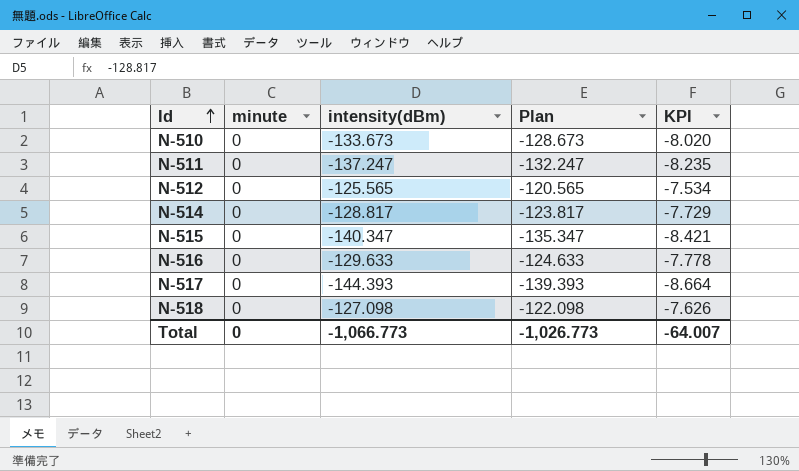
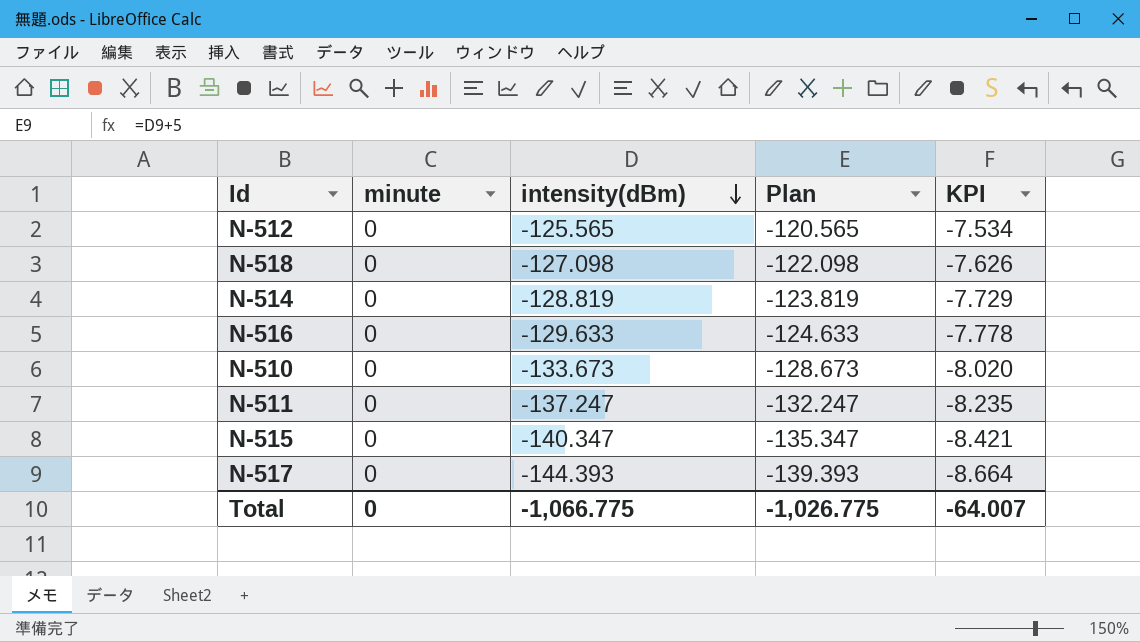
row order: Id ascending -> intensity(dBm) descending
N-514 | intensity(dBm): -128.817 -> -128.819
N-514 | Plan: -123.817 -> -123.819
Total | intensity(dBm): -1,066.773 -> -1,066.775
Total | Plan: -1,026.773 -> -1,026.775

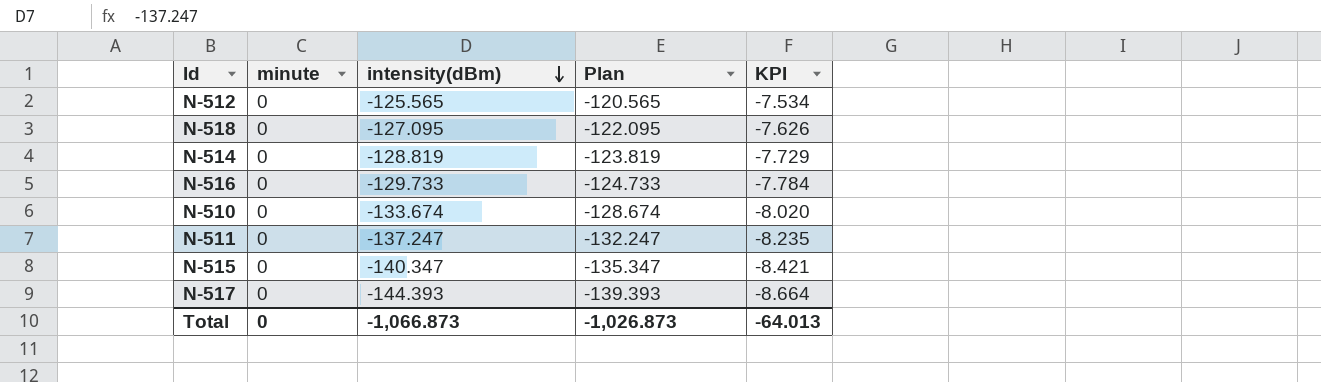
N-518 | intensity(dBm): -127.098 -> -127.095
N-518 | Plan: -122.098 -> -122.095
N-516 | intensity(dBm): -129.633 -> -129.733
N-516 | Plan: -124.633 -> -124.733
N-516 | KPI: -7.778 -> -7.784
N-510 | intensity(dBm): -133.673 -> -133.674
N-510 | Plan: -128.673 -> -128.674
Total | intensity(dBm): -1,066.775 -> -1,066.873
Total | Plan: -1,026.775 -> -1,026.873
Total | KPI: -64.007 -> -64.013

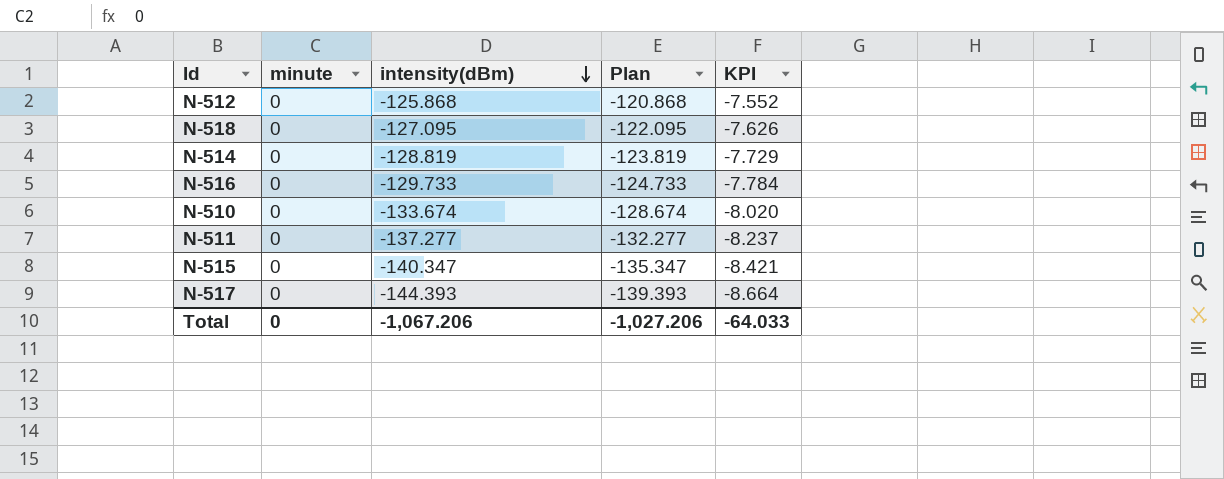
N-512 | intensity(dBm): -125.565 -> -125.868
N-512 | Plan: -120.565 -> -120.868
N-512 | KPI: -7.534 -> -7.552
N-511 | intensity(dBm): -137.247 -> -137.277
N-511 | Plan: -132.247 -> -132.277
N-511 | KPI: -8.235 -> -8.237
Total | intensity(dBm): -1,066.873 -> -1,067.206
Total | Plan: -1,026.873 -> -1,027.206
Total | KPI: -64.013 -> -64.033

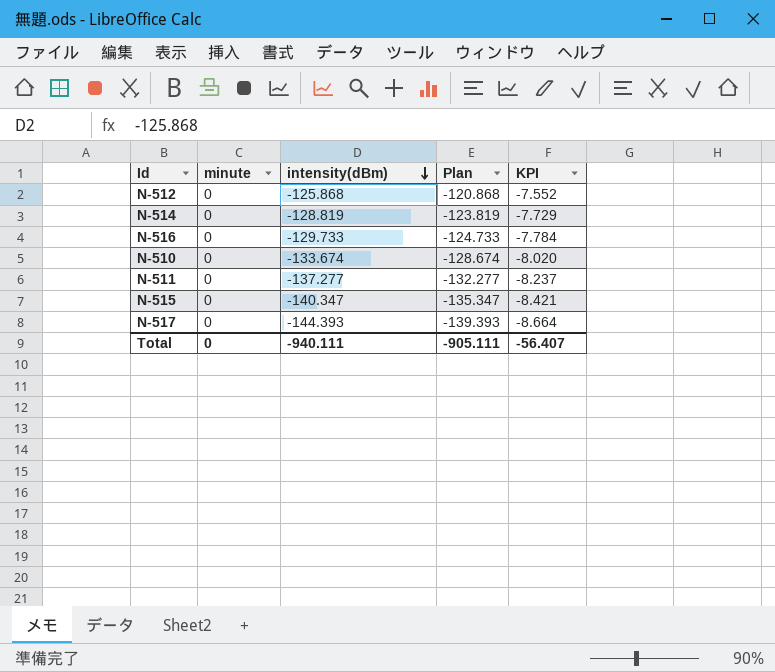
row N-518: 0 | -127.095 | -122.095 | -7.626 -> none
Total | intensity(dBm): -1,067.206 -> -940.111
Total | Plan: -1,027.206 -> -905.111
Total | KPI: -64.033 -> -56.407

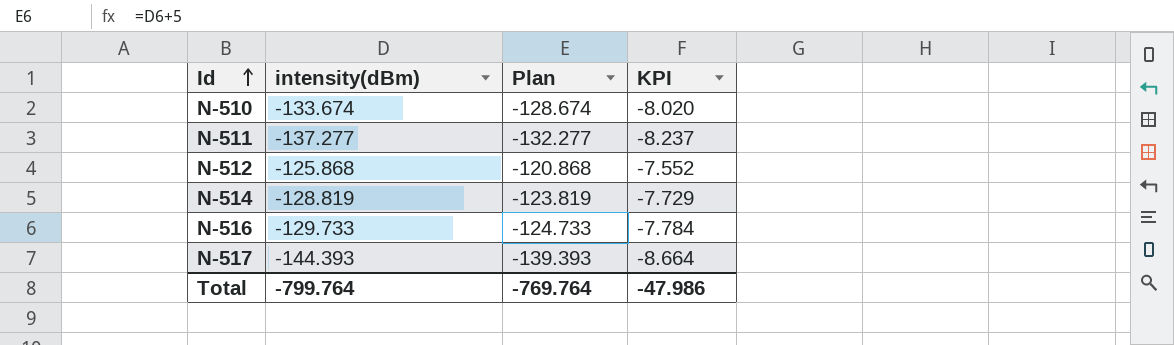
row order: intensity(dBm) descending -> Id ascending
column minute | position: 2 -> none
row N-515: 0 | -140.347 | -135.347 | -8.421 -> none
Total | intensity(dBm): -940.111 -> -799.764
Total | Plan: -905.111 -> -769.764
Total | KPI: -56.407 -> -47.986

